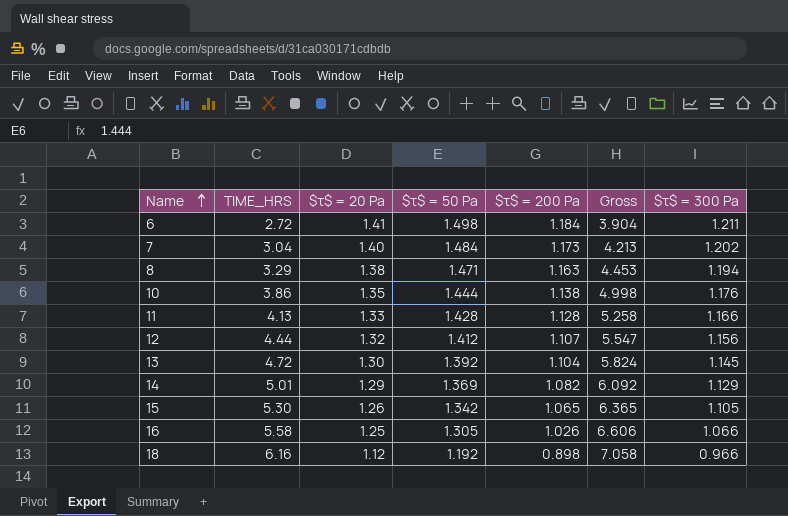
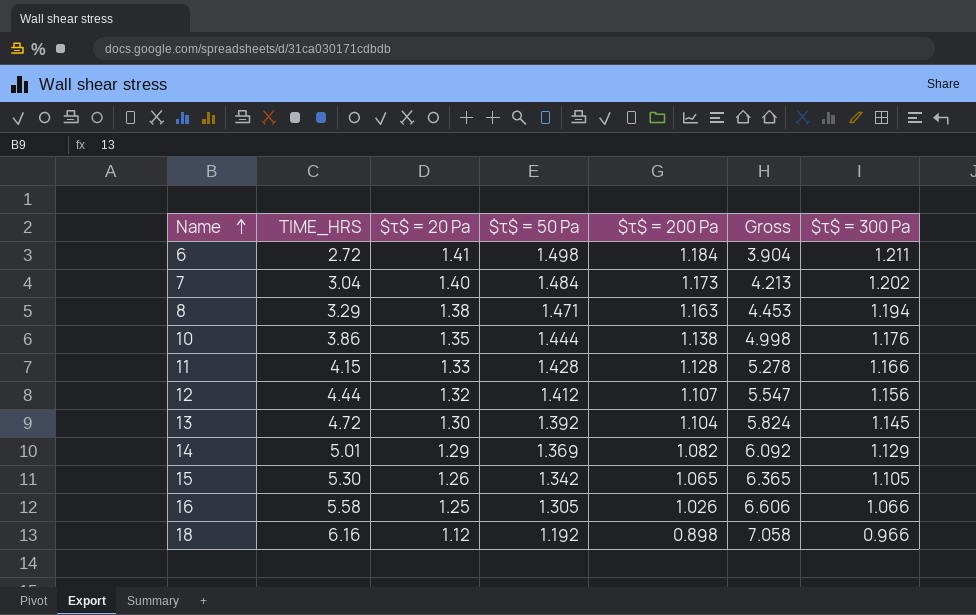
11 | TIME_HRS: 4.13 -> 4.15
11 | Gross: 5.258 -> 5.278

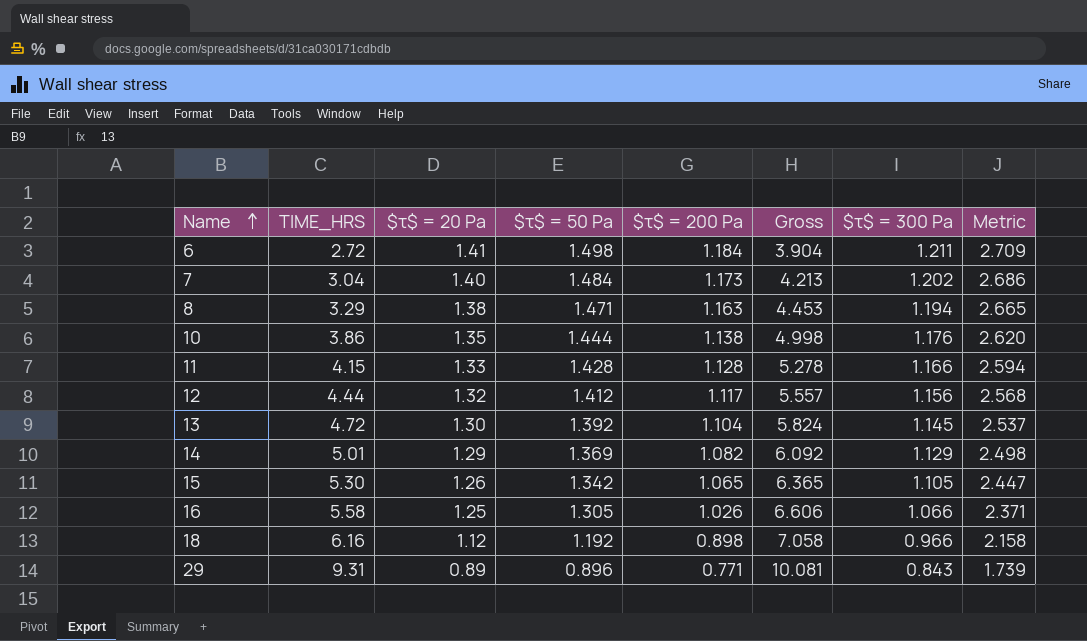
column Metric | formula: none -> [$τ$ = 50 Pa] + [$τ$ = 300 Pa]
12 | $τ$ = 200 Pa: 1.107 -> 1.117
12 | Gross: 5.547 -> 5.557
row 29: none -> 9.31 | 0.89 | 0.896 | 0.771 | 10.081 | 0.843 | 1.739

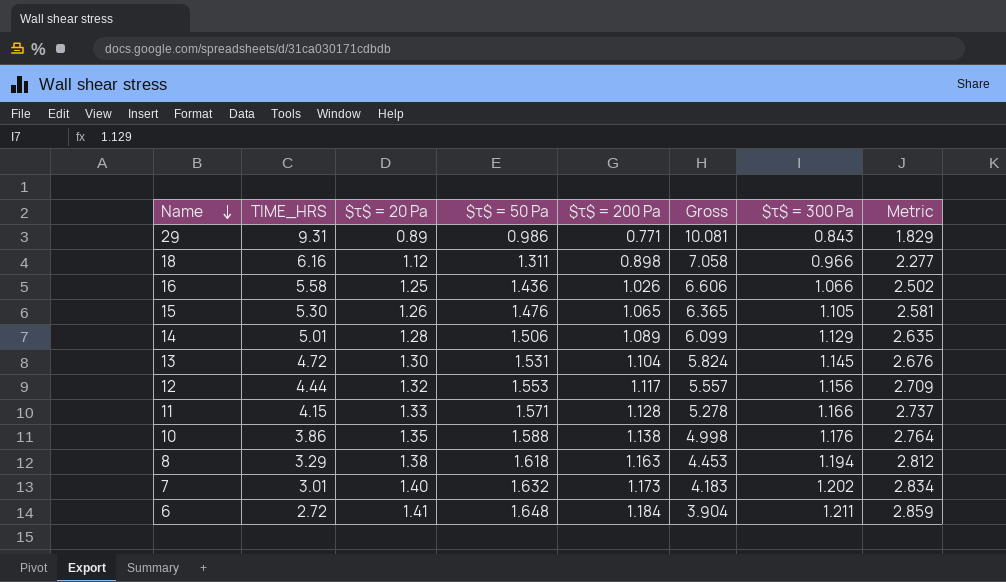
row order: Name ascending -> Name descending
29 | $τ$ = 50 Pa: 0.896 -> 0.986
29 | Metric: 1.739 -> 1.829
18 | $τ$ = 50 Pa: 1.192 -> 1.311
18 | Metric: 2.158 -> 2.277
16 | $τ$ = 50 Pa: 1.305 -> 1.436
16 | Metric: 2.371 -> 2.502
15 | $τ$ = 50 Pa: 1.342 -> 1.476
15 | Metric: 2.447 -> 2.581
14 | $τ$ = 20 Pa: 1.29 -> 1.28
14 | $τ$ = 50 Pa: 1.369 -> 1.506
14 | $τ$ = 200 Pa: 1.082 -> 1.089
14 | Gross: 6.092 -> 6.099
14 | Metric: 2.498 -> 2.635
13 | $τ$ = 50 Pa: 1.392 -> 1.531
13 | Metric: 2.537 -> 2.676
12 | $τ$ = 50 Pa: 1.412 -> 1.553
12 | Metric: 2.568 -> 2.709
11 | $τ$ = 50 Pa: 1.428 -> 1.571
11 | Metric: 2.594 -> 2.737
10 | $τ$ = 50 Pa: 1.444 -> 1.588
10 | Metric: 2.620 -> 2.764
8 | $τ$ = 50 Pa: 1.471 -> 1.618
8 | Metric: 2.665 -> 2.812
7 | TIME_HRS: 3.04 -> 3.01
7 | $τ$ = 50 Pa: 1.484 -> 1.632
7 | Gross: 4.213 -> 4.183
7 | Metric: 2.686 -> 2.834
6 | $τ$ = 50 Pa: 1.498 -> 1.648
6 | Metric: 2.709 -> 2.859

